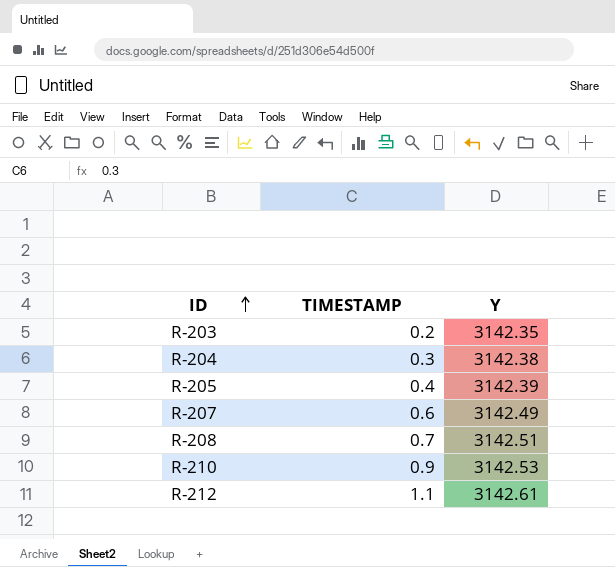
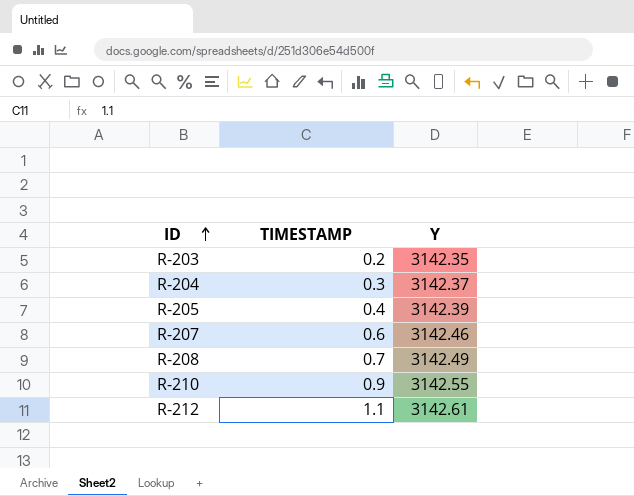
R-204 | Y: 3142.38 -> 3142.37
R-207 | Y: 3142.49 -> 3142.46
R-208 | Y: 3142.51 -> 3142.49
R-210 | Y: 3142.53 -> 3142.55

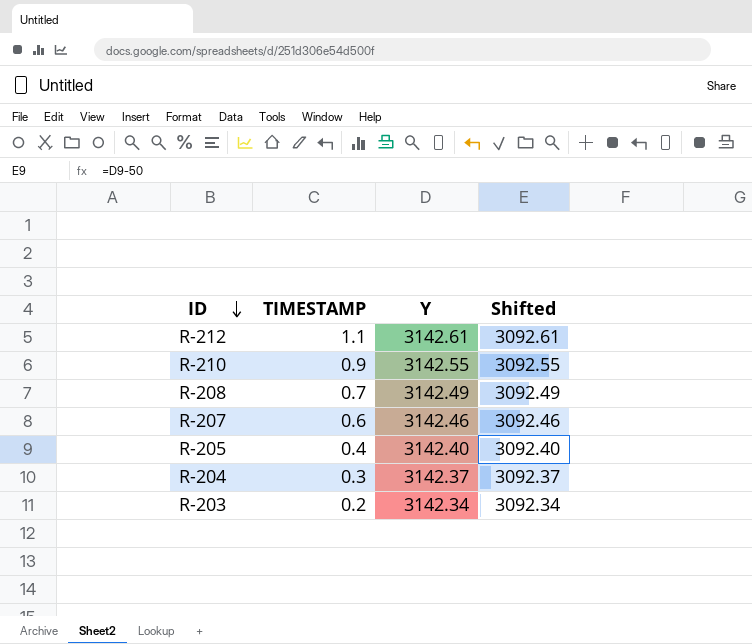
row order: ID ascending -> ID descending
column Shifted | formula: none -> [Y] - 50
R-205 | Y: 3142.39 -> 3142.40
R-203 | Y: 3142.35 -> 3142.34

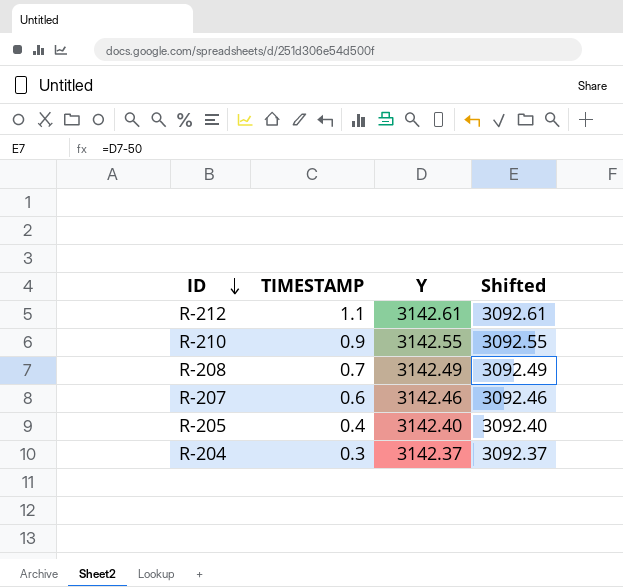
row R-203: 0.2 | 3142.34 | 3092.34 -> none

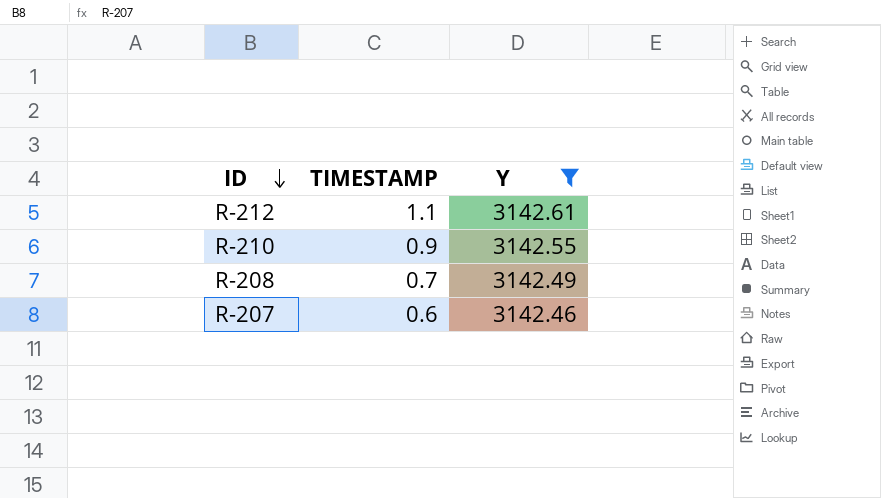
filter: none -> Y >= 3142.46
column Shifted | formula: [Y] - 50 -> none

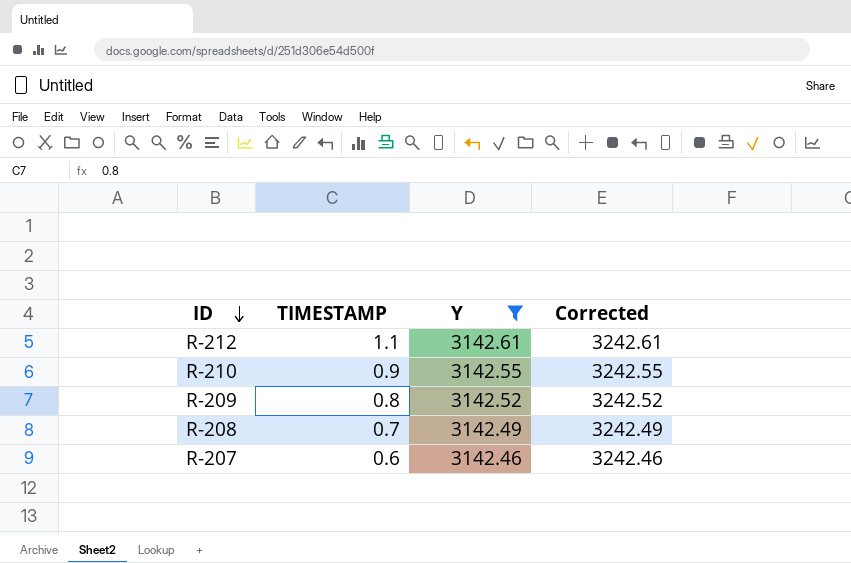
column Corrected | formula: none -> [Y] + 100
row R-209: none -> 0.8 | 3142.52 | 3242.52

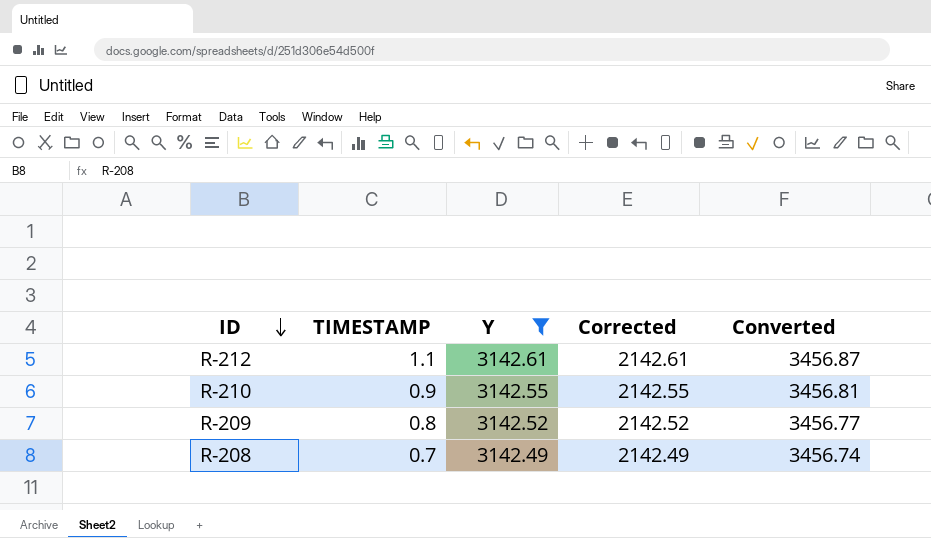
column Corrected | formula: [Y] + 100 -> [Y] - 1000
column Converted | formula: none -> [Y] * 1.1
row R-207: 0.6 | 3142.46 | 3242.46 -> none

